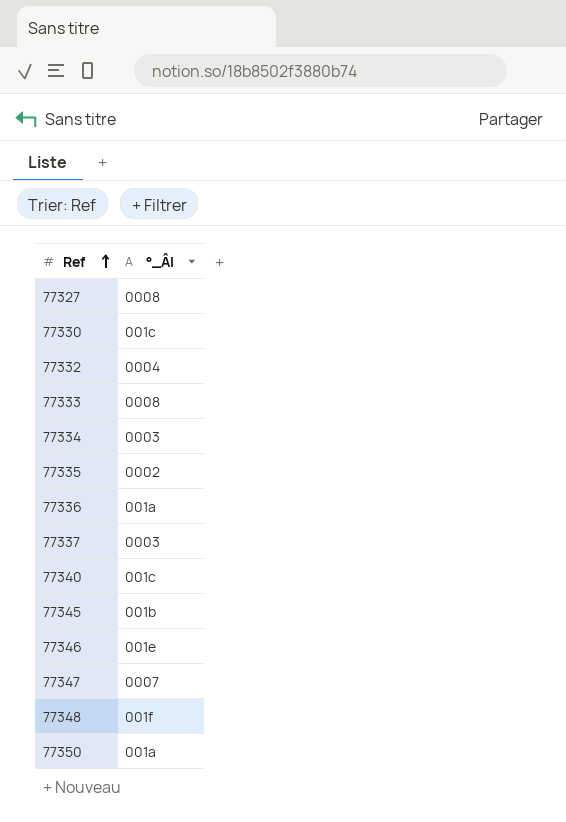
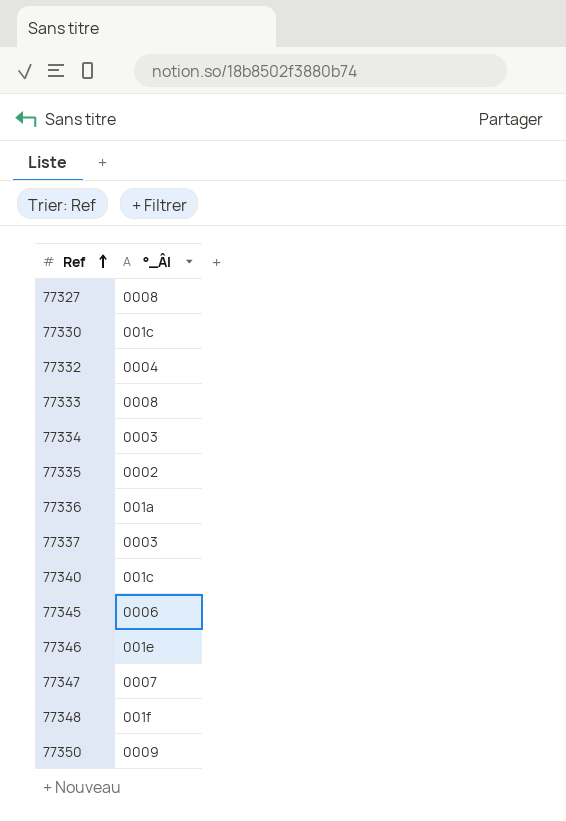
77345 | °_ÂI: 001b -> 0006
77350 | °_ÂI: 001a -> 0009

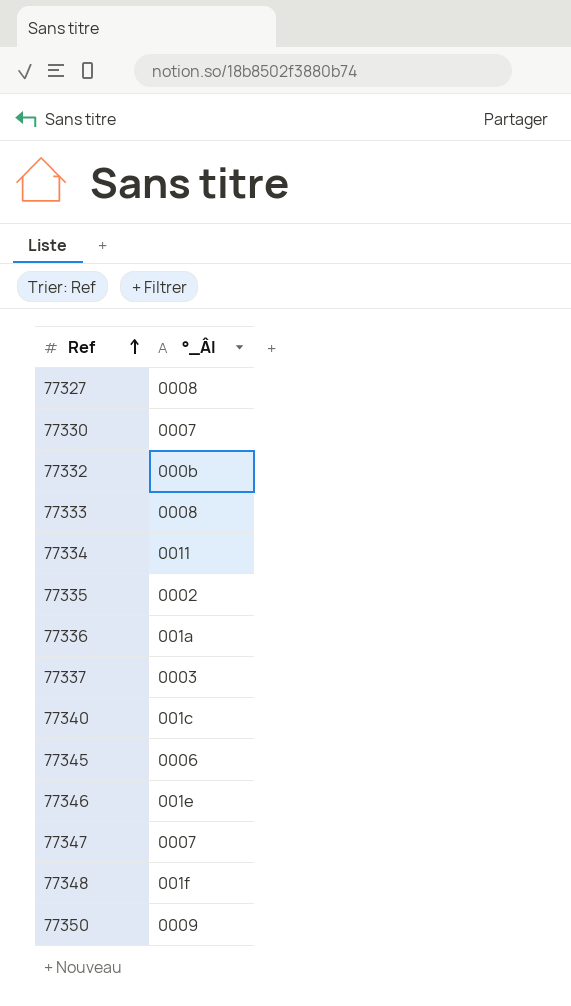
77330 | °_ÂI: 001c -> 0007
77332 | °_ÂI: 0004 -> 000b
77334 | °_ÂI: 0003 -> 0011

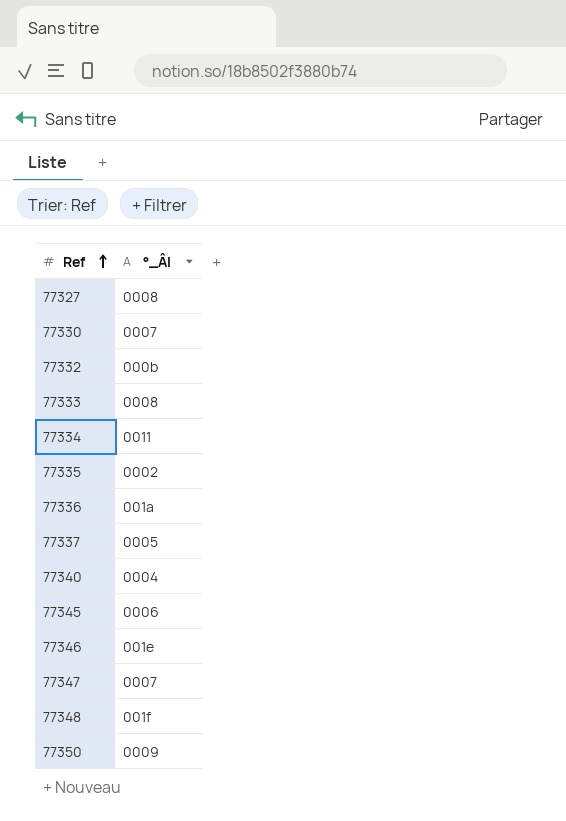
77337 | °_ÂI: 0003 -> 0005
77340 | °_ÂI: 001c -> 0004

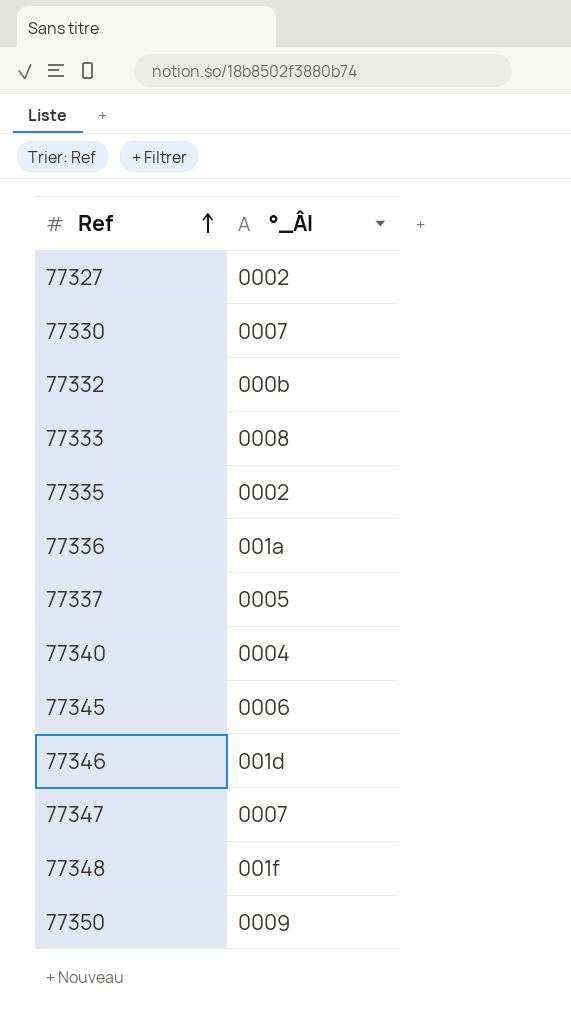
row 77334: 0011 -> none
77327 | °_ÂI: 0008 -> 0002
77346 | °_ÂI: 001e -> 001d

